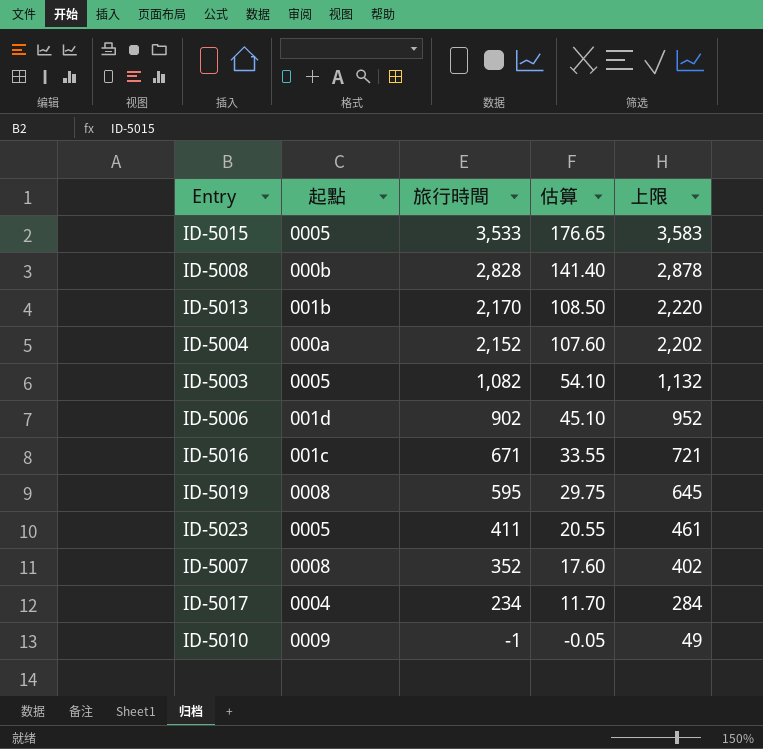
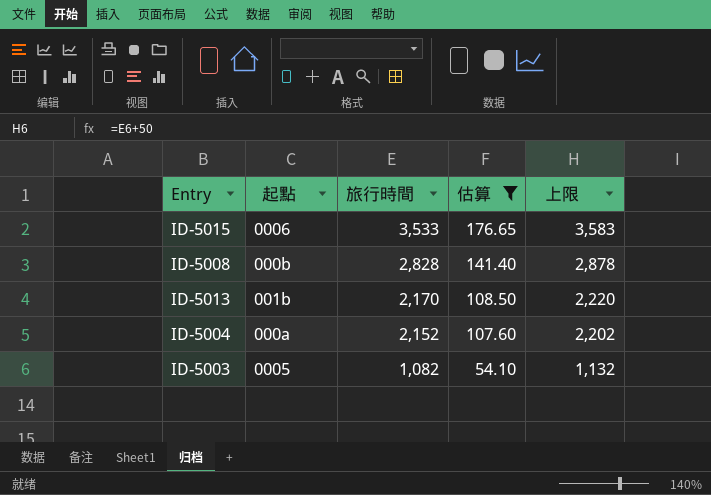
filter: none -> 估算 >= 54.10
ID-5015 | 起點: 0005 -> 0006

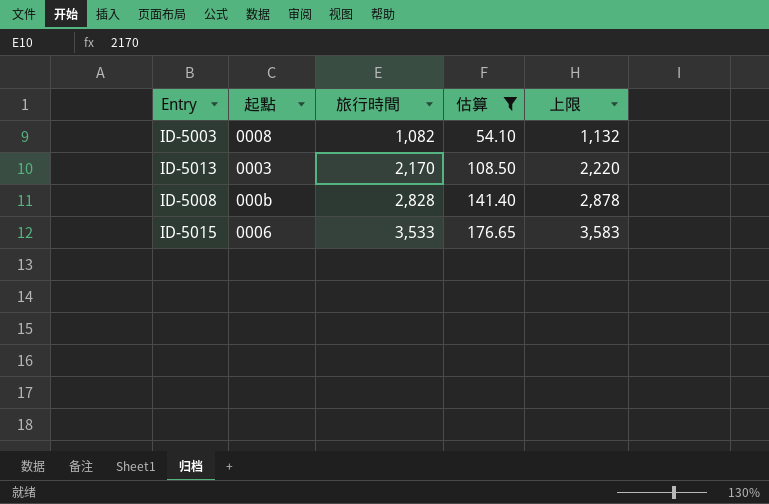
row order: 旅行時間 descending -> 旅行時間 ascending
row ID-5004: 000a | 2,152 | 107.60 | 2,202 -> none
ID-5003 | 起點: 0005 -> 0008
ID-5013 | 起點: 001b -> 0003

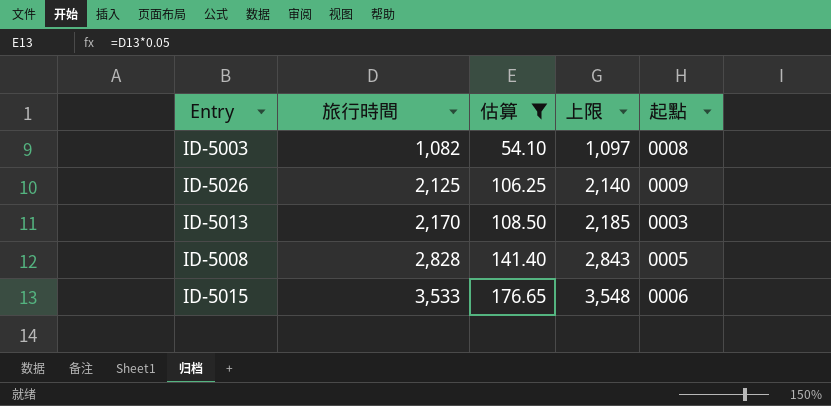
column 上限 | formula: [旅行時間] + 50 -> [旅行時間] + 15
column 起點 | position: 2 -> 5
row ID-5026: none -> 2,125 | 106.25 | 2,140 | 0009
ID-5008 | 起點: 000b -> 0005

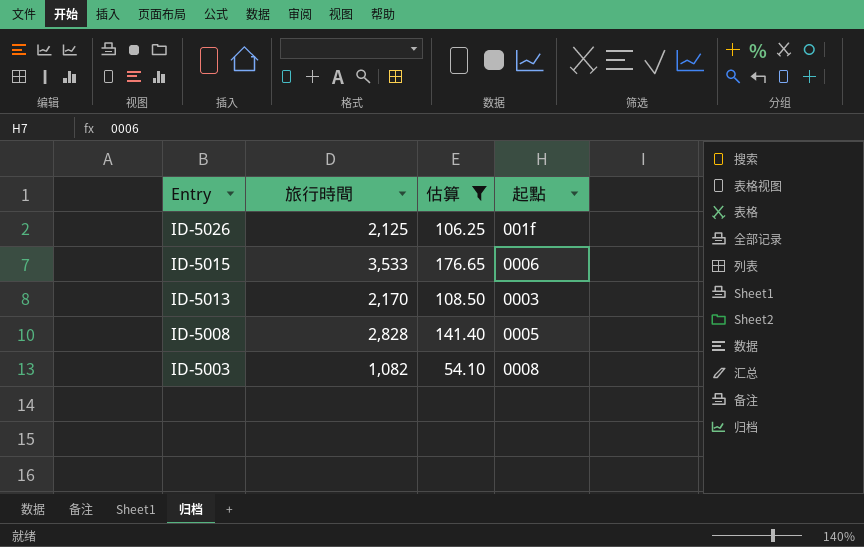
row order: 旅行時間 ascending -> Entry descending
column 上限 | formula: [旅行時間] + 15 -> none
ID-5026 | 起點: 0009 -> 001f

